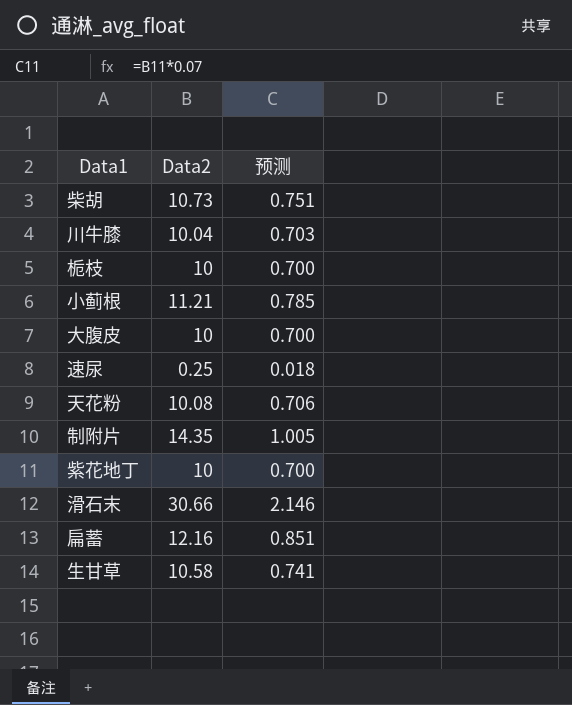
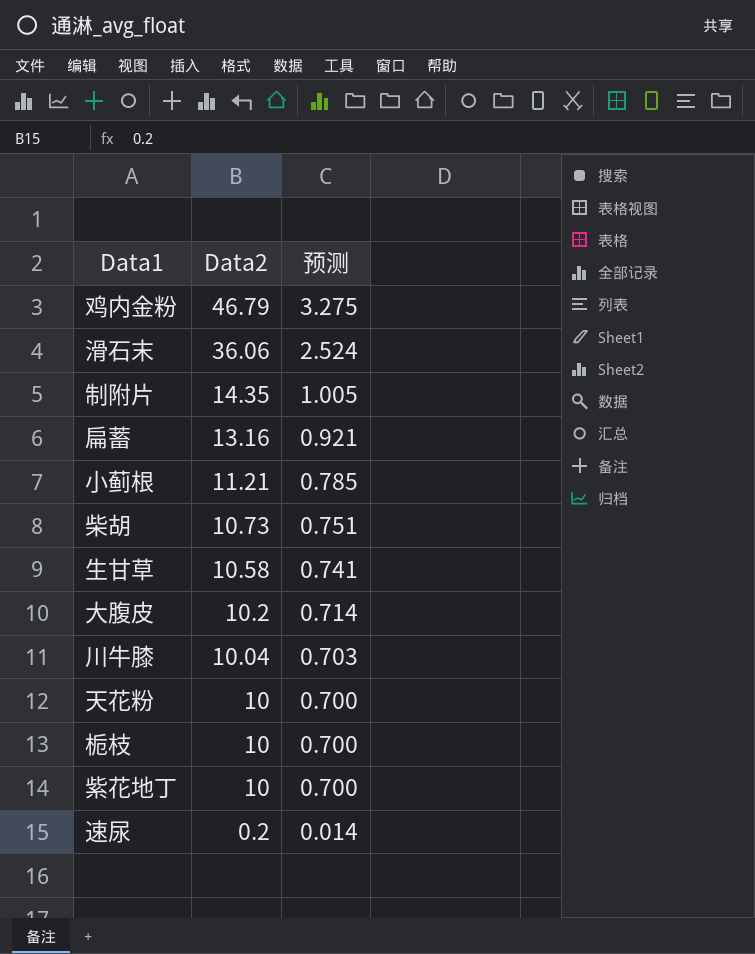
row order: none -> Data2 descending
row 鸡内金粉: none -> 46.79 | 3.275
滑石末 | Data2: 30.66 -> 36.06
滑石末 | 预测: 2.146 -> 2.524
扁蓄 | Data2: 12.16 -> 13.16
扁蓄 | 预测: 0.851 -> 0.921
大腹皮 | Data2: 10 -> 10.2
大腹皮 | 预测: 0.700 -> 0.714
天花粉 | Data2: 10.08 -> 10
天花粉 | 预测: 0.706 -> 0.700
速尿 | Data2: 0.25 -> 0.2
速尿 | 预测: 0.018 -> 0.014

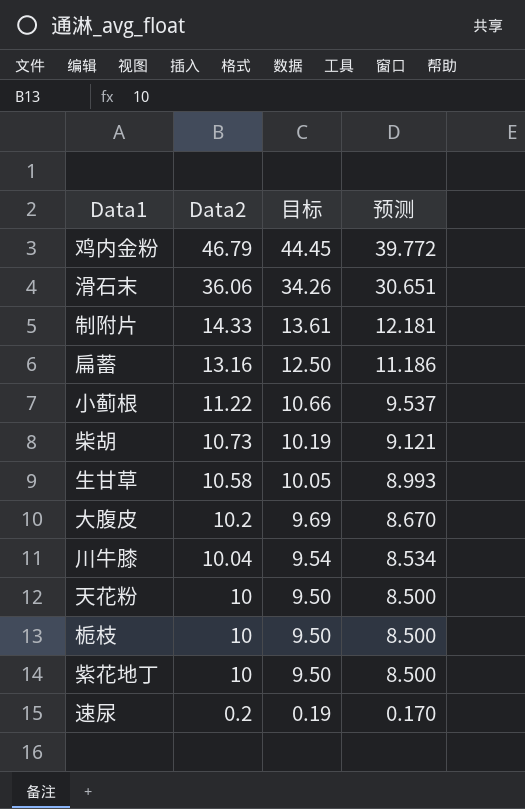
column 目标 | formula: none -> [Data2] * 0.95
column 预测 | formula: [Data2] * 0.07 -> [Data2] * 0.85
制附片 | Data2: 14.35 -> 14.33
小蓟根 | Data2: 11.21 -> 11.22

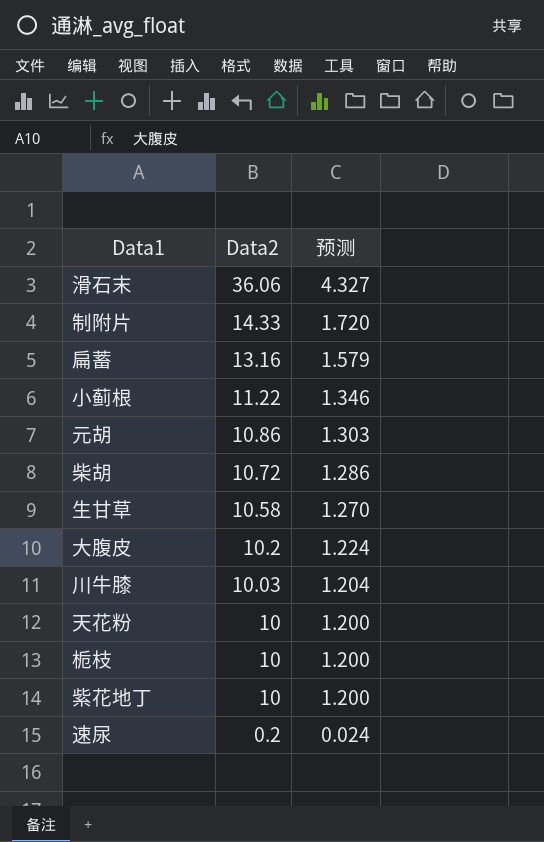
column 目标 | formula: [Data2] * 0.95 -> none
column 预测 | formula: [Data2] * 0.85 -> [Data2] * 0.12
row 鸡内金粉: 46.79 | 44.45 | 39.772 -> none
row 元胡: none -> 10.86 | 1.303
柴胡 | Data2: 10.73 -> 10.72
川牛膝 | Data2: 10.04 -> 10.03

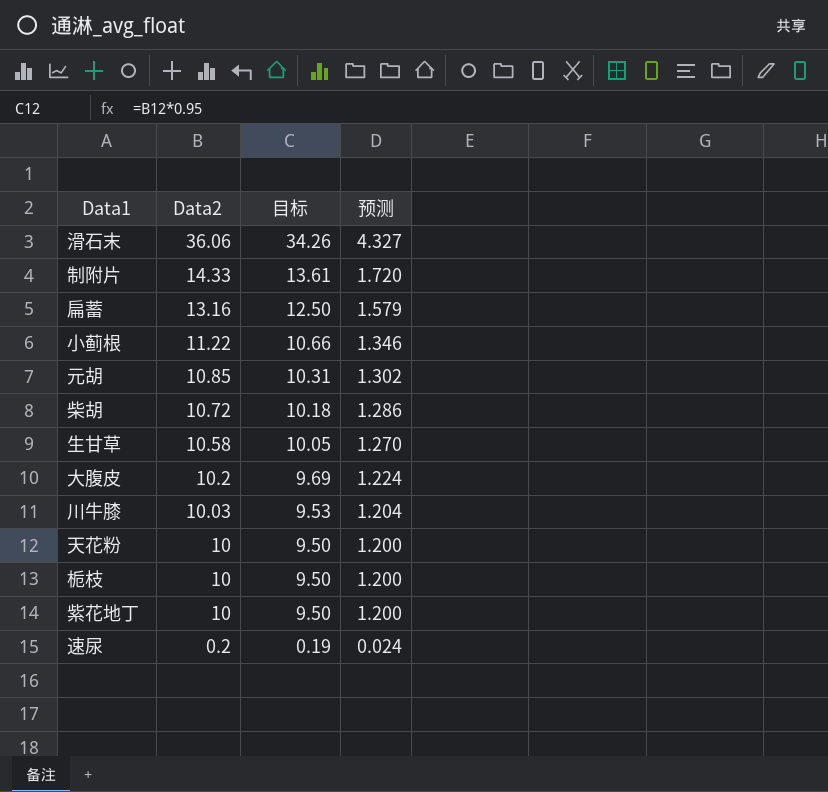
column 目标 | formula: none -> [Data2] * 0.95
元胡 | Data2: 10.86 -> 10.85
元胡 | 预测: 1.303 -> 1.302

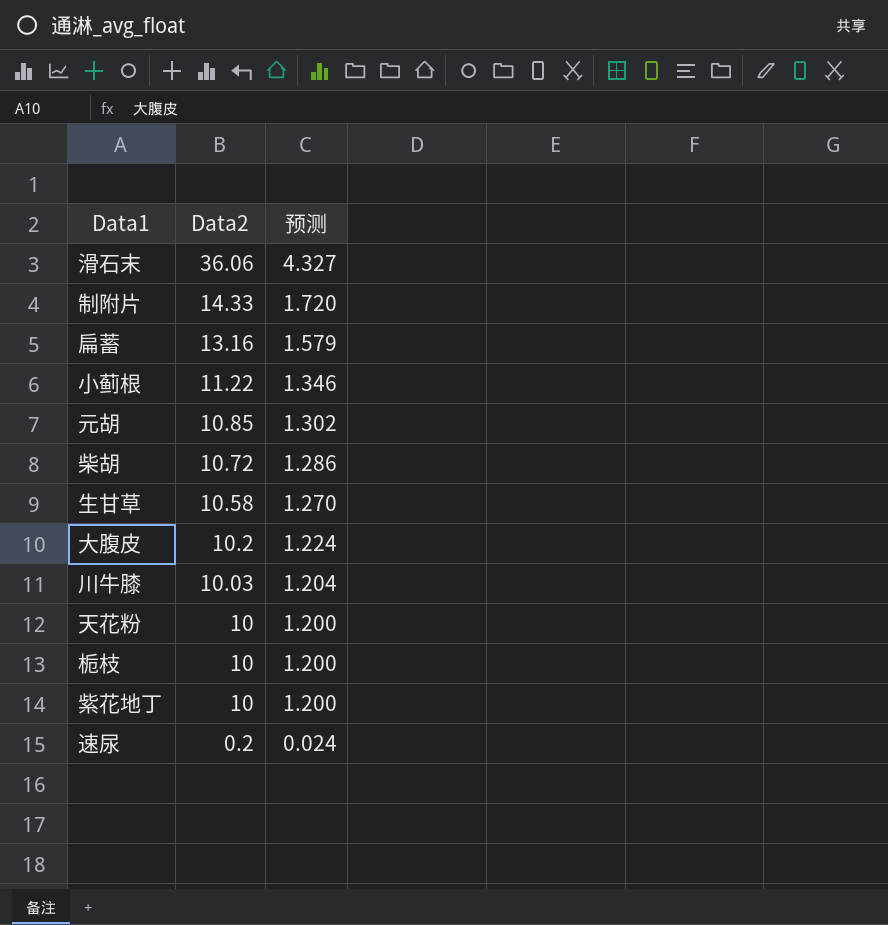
column 目标 | formula: [Data2] * 0.95 -> none

